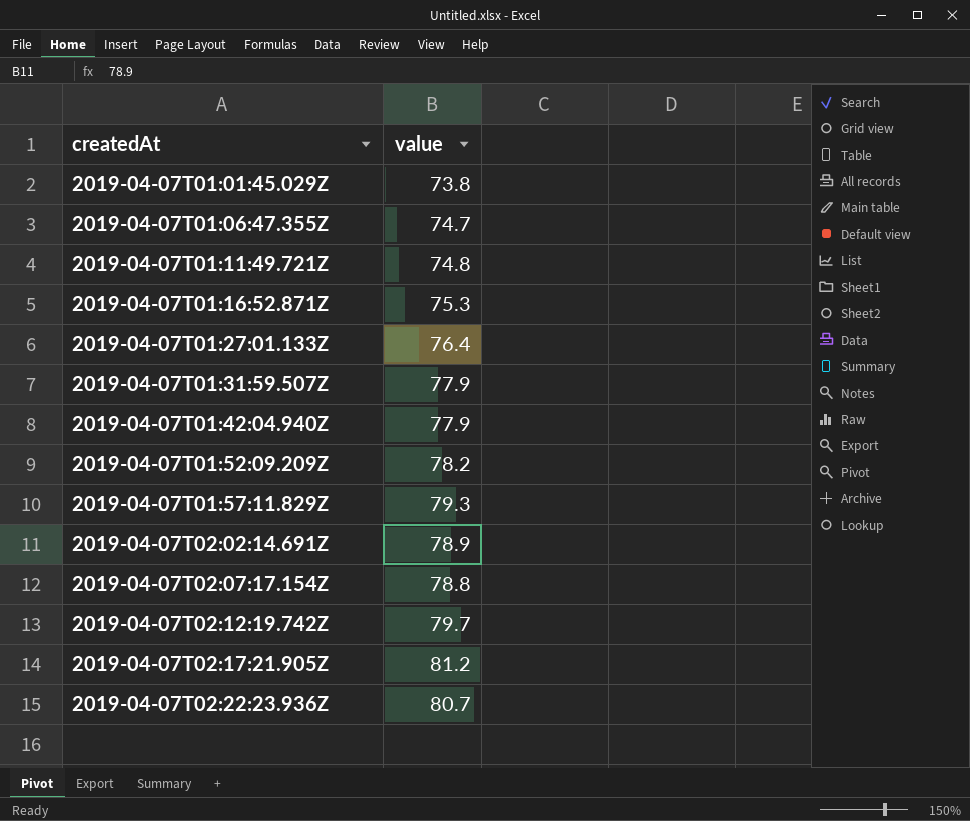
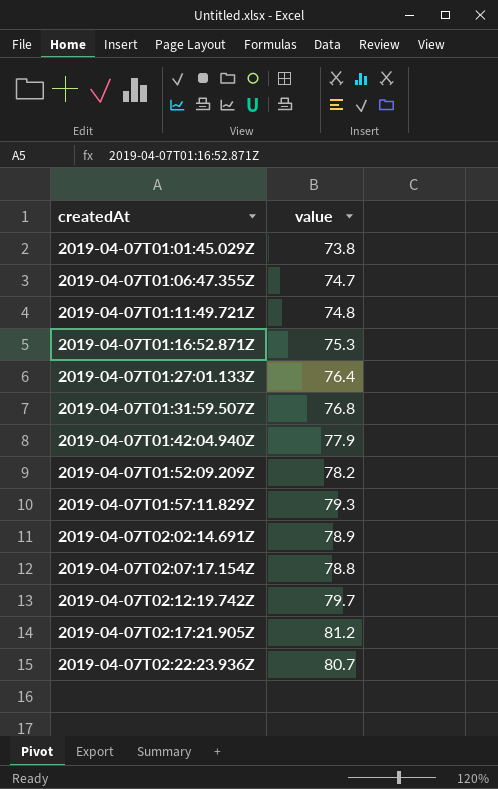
2019-04-07T01:31:59.507Z | value: 77.9 -> 76.8

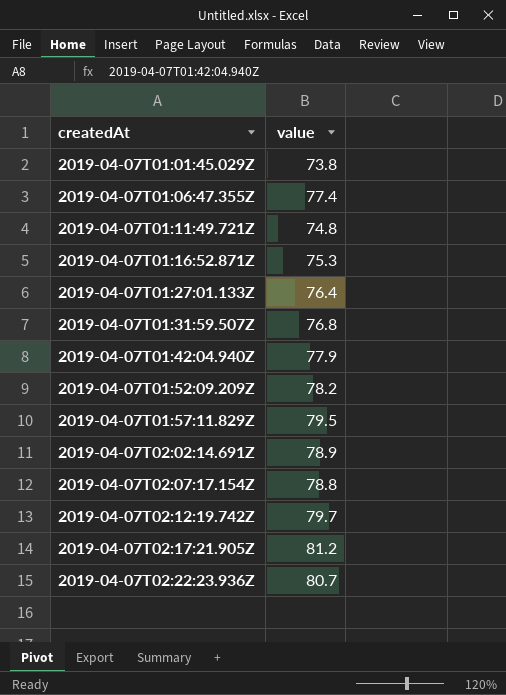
2019-04-07T01:06:47.355Z | value: 74.7 -> 77.4
2019-04-07T01:57:11.829Z | value: 79.3 -> 79.5

